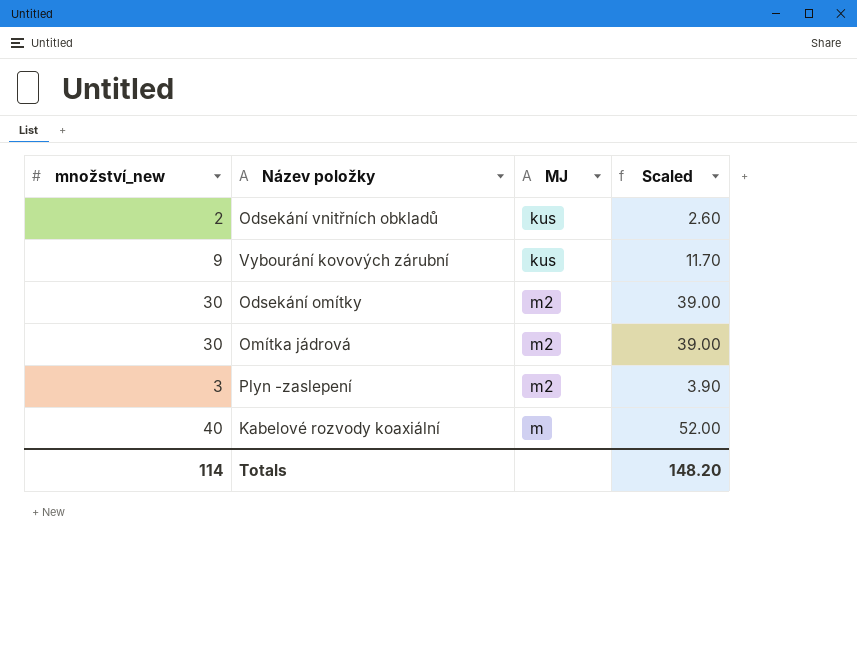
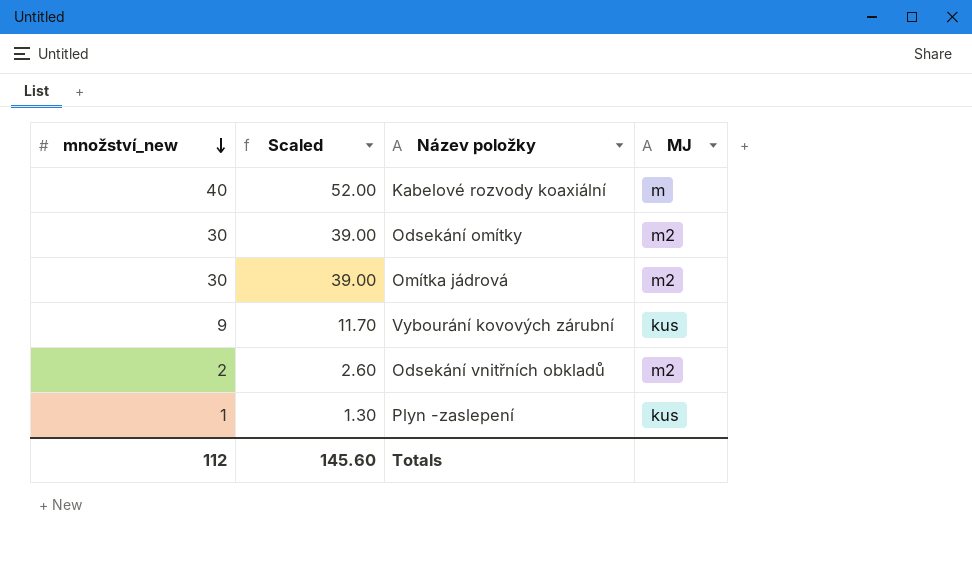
row order: none -> množství_new descending
column Scaled | position: 4 -> 2
Odsekání vnitřních obkladů | MJ: kus -> m2
Plyn -zaslepení | množství_new: 3 -> 1
Plyn -zaslepení | Scaled: 3.90 -> 1.30
Plyn -zaslepení | MJ: m2 -> kus
Totals | množství_new: 114 -> 112
Totals | Scaled: 148.20 -> 145.60

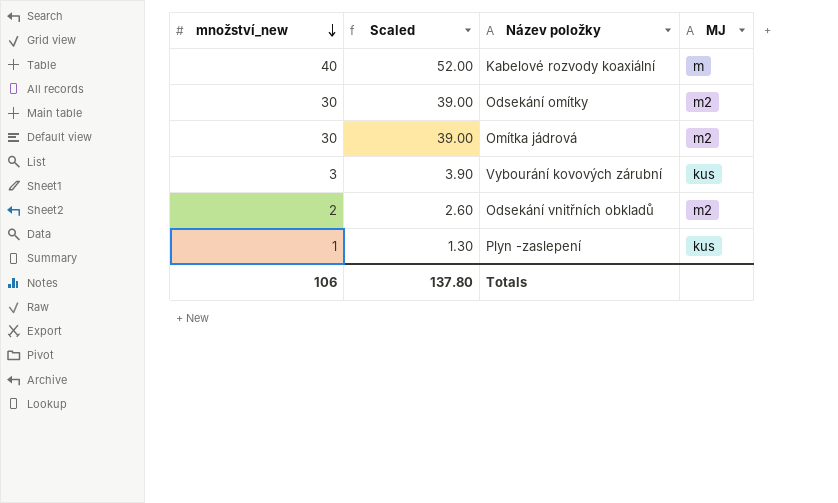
Vybourání kovových zárubní | množství_new: 9 -> 3
Vybourání kovových zárubní | Scaled: 11.70 -> 3.90
Totals | množství_new: 112 -> 106
Totals | Scaled: 145.60 -> 137.80

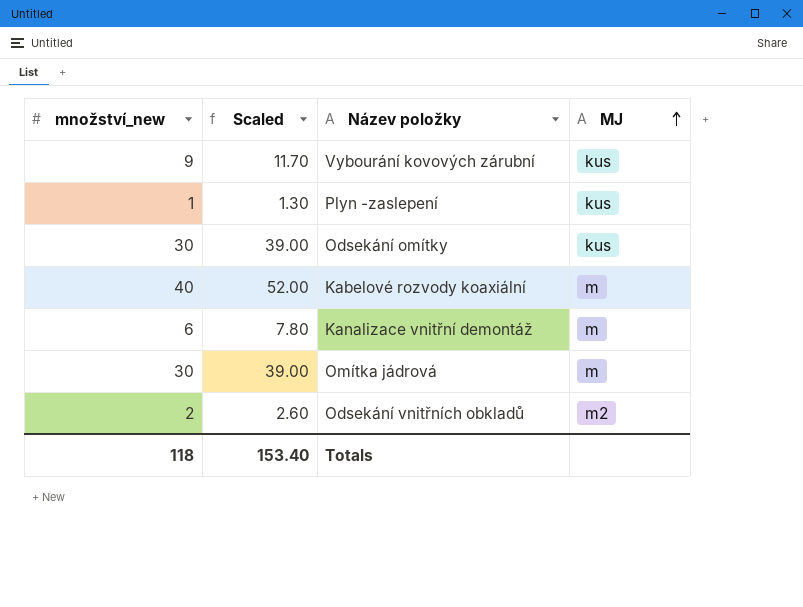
row order: množství_new descending -> MJ ascending
Vybourání kovových zárubní | množství_new: 3 -> 9
Vybourání kovových zárubní | Scaled: 3.90 -> 11.70
Odsekání omítky | MJ: m2 -> kus
row Kanalizace vnitřní demontáž: none -> 6 | 7.80 | m
Omítka jádrová | MJ: m2 -> m
Totals | množství_new: 106 -> 118
Totals | Scaled: 137.80 -> 153.40

